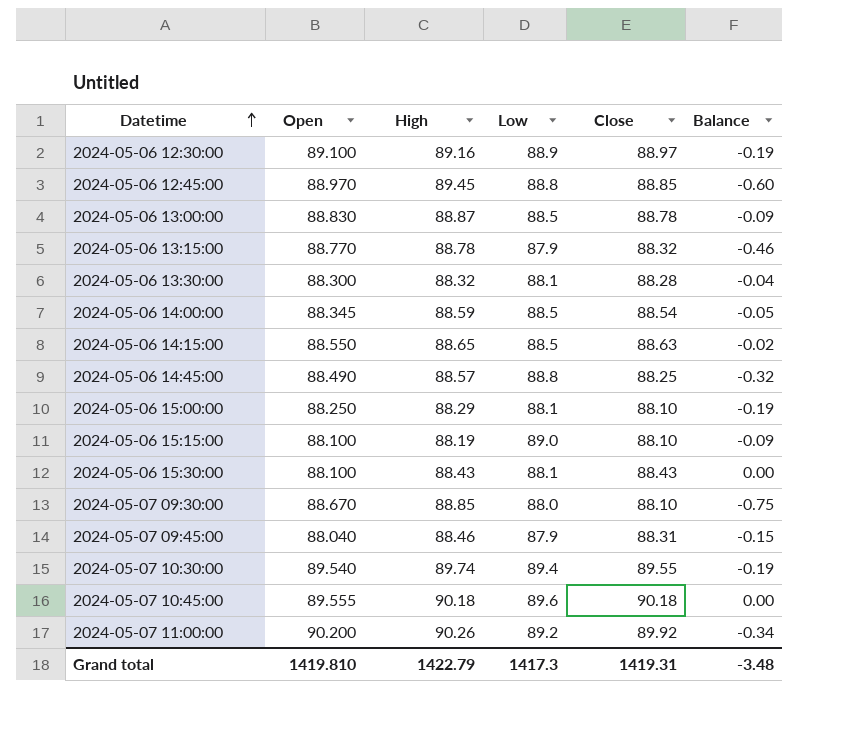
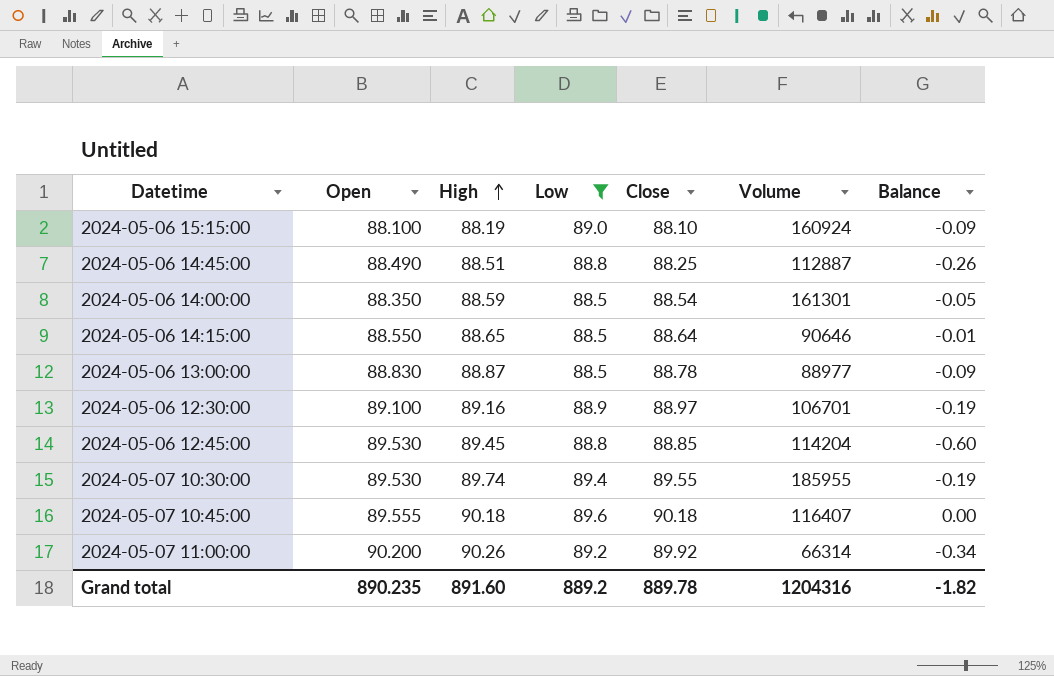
filter: none -> Low >= 88.5
row order: Datetime ascending -> High ascending
column Volume | position: none -> 6
2024-05-06 14:45:00 | High: 88.57 -> 88.51
2024-05-06 14:45:00 | Balance: -0.32 -> -0.26
2024-05-06 14:00:00 | Open: 88.345 -> 88.350
2024-05-06 14:15:00 | Close: 88.63 -> 88.64
2024-05-06 14:15:00 | Balance: -0.02 -> -0.01
2024-05-06 12:45:00 | Open: 88.970 -> 89.530
2024-05-07 10:30:00 | Open: 89.540 -> 89.530
Grand total | Open: 1419.810 -> 890.235
Grand total | High: 1422.79 -> 891.60
Grand total | Low: 1417.3 -> 889.2
Grand total | Close: 1419.31 -> 889.78
Grand total | Balance: -3.48 -> -1.82

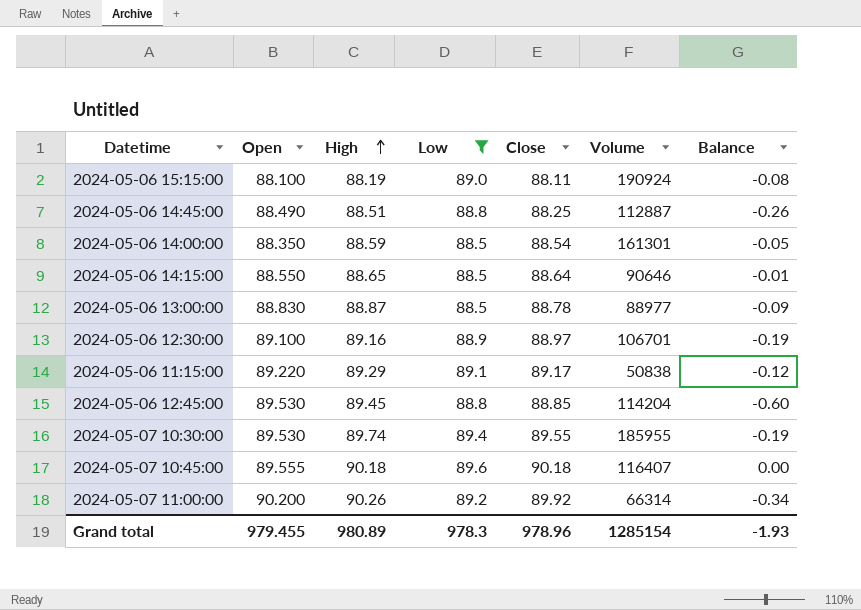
2024-05-06 15:15:00 | Close: 88.10 -> 88.11
2024-05-06 15:15:00 | Volume: 160924 -> 190924
2024-05-06 15:15:00 | Balance: -0.09 -> -0.08
row 2024-05-06 11:15:00: none -> 89.220 | 89.29 | 89.1 | 89.17 | 50838 | -0.12
Grand total | Open: 890.235 -> 979.455
Grand total | High: 891.60 -> 980.89
Grand total | Low: 889.2 -> 978.3
Grand total | Close: 889.78 -> 978.96
Grand total | Volume: 1204316 -> 1285154
Grand total | Balance: -1.82 -> -1.93

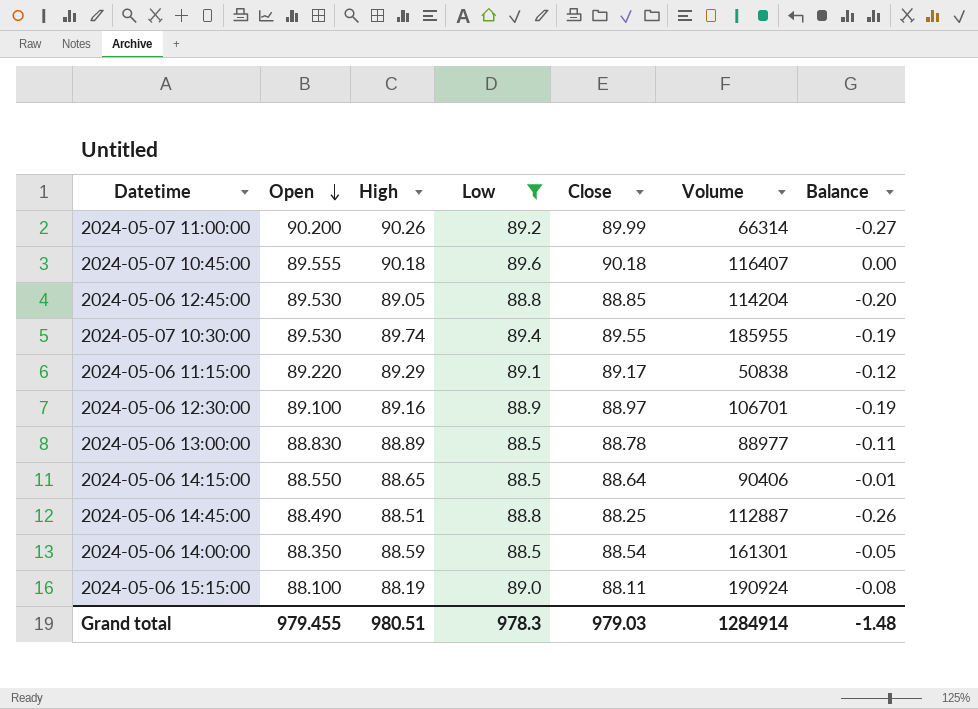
row order: High ascending -> Open descending
2024-05-07 11:00:00 | Close: 89.92 -> 89.99
2024-05-07 11:00:00 | Balance: -0.34 -> -0.27
2024-05-06 12:45:00 | High: 89.45 -> 89.05
2024-05-06 12:45:00 | Balance: -0.60 -> -0.20
2024-05-06 13:00:00 | High: 88.87 -> 88.89
2024-05-06 13:00:00 | Balance: -0.09 -> -0.11
2024-05-06 14:15:00 | Volume: 90646 -> 90406
Grand total | High: 980.89 -> 980.51
Grand total | Close: 978.96 -> 979.03
Grand total | Volume: 1285154 -> 1284914
Grand total | Balance: -1.93 -> -1.48

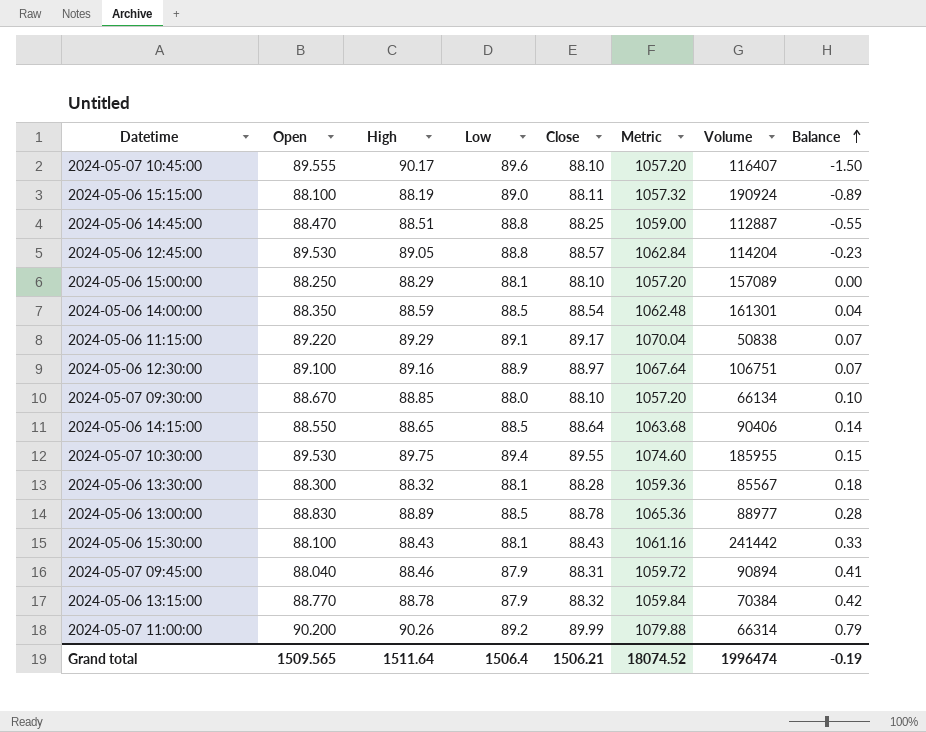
filter: Low >= 88.5 -> none
row order: Open descending -> Balance ascending
column Metric | formula: none -> [Close] * 12
column Balance | formula: [Close] - [High] -> [Close] - [Low]
2024-05-07 10:45:00 | High: 90.18 -> 90.17
2024-05-07 10:45:00 | Close: 90.18 -> 88.10
2024-05-06 14:45:00 | Open: 88.490 -> 88.470
2024-05-06 12:45:00 | Close: 88.85 -> 88.57
2024-05-06 12:30:00 | Volume: 106701 -> 106751
2024-05-07 10:30:00 | High: 89.74 -> 89.75
Grand total | Open: 979.455 -> 1509.565
Grand total | High: 980.51 -> 1511.64
Grand total | Low: 978.3 -> 1506.4
Grand total | Close: 979.03 -> 1506.21
Grand total | Volume: 1284914 -> 1996474
Grand total | Balance: -1.48 -> -0.19

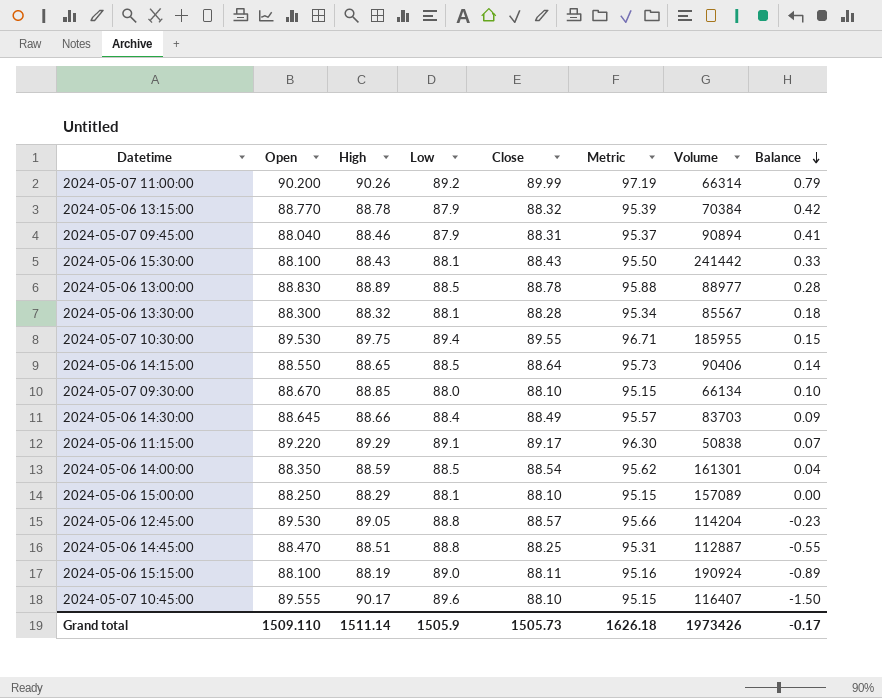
row order: Balance ascending -> Balance descending
column Metric | formula: [Close] * 12 -> [Close] * 1.08
row 2024-05-06 12:30:00: 89.100 | 89.16 | 88.9 | 88.97 | 1067.64 | 106751 | 0.07 -> none
row 2024-05-06 14:30:00: none -> 88.645 | 88.66 | 88.4 | 88.49 | 95.57 | 83703 | 0.09
Grand total | Open: 1509.565 -> 1509.110
Grand total | High: 1511.64 -> 1511.14
Grand total | Low: 1506.4 -> 1505.9
Grand total | Close: 1506.21 -> 1505.73
Grand total | Metric: 18074.52 -> 1626.18
Grand total | Volume: 1996474 -> 1973426
Grand total | Balance: -0.19 -> -0.17

